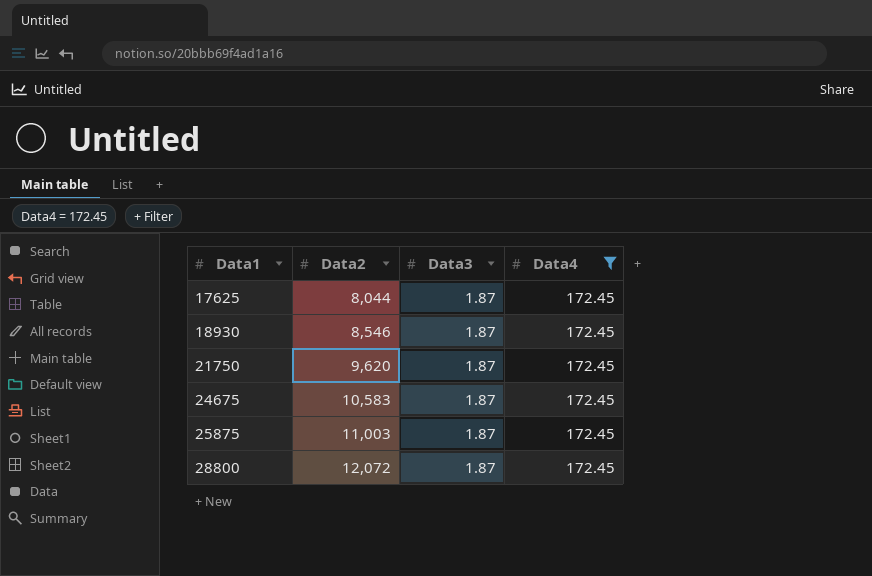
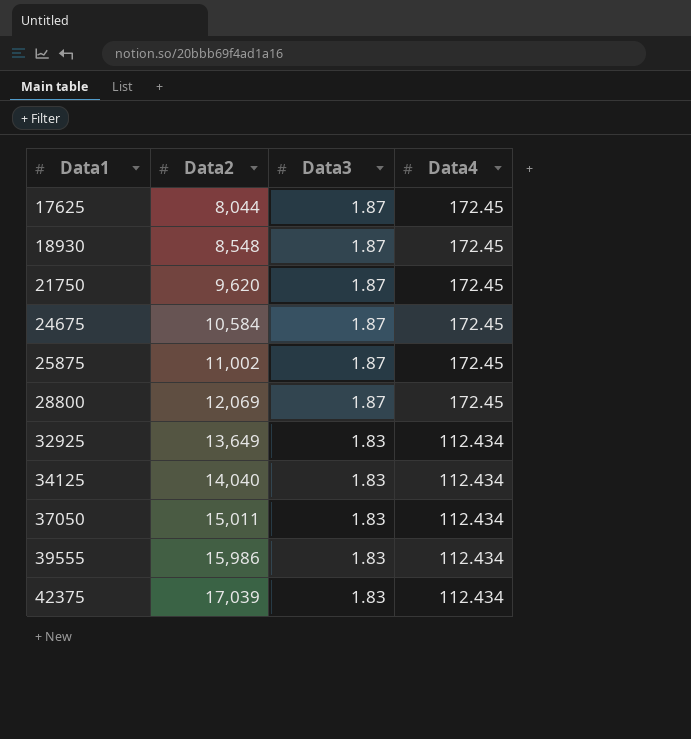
filter: Data4 = 172.45 -> none
18930 | Data2: 8,546 -> 8,548
24675 | Data2: 10,583 -> 10,584
25875 | Data2: 11,003 -> 11,002
28800 | Data2: 12,072 -> 12,069

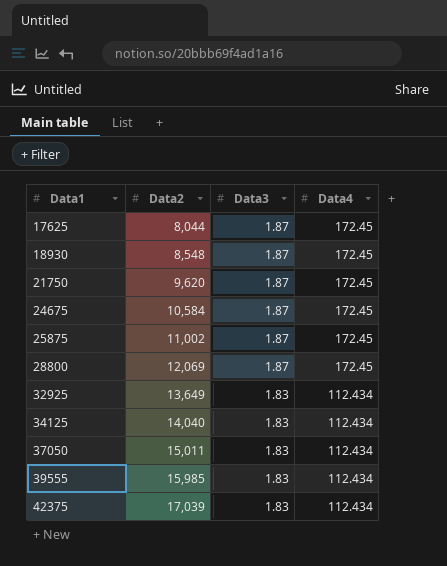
39555 | Data2: 15,986 -> 15,985

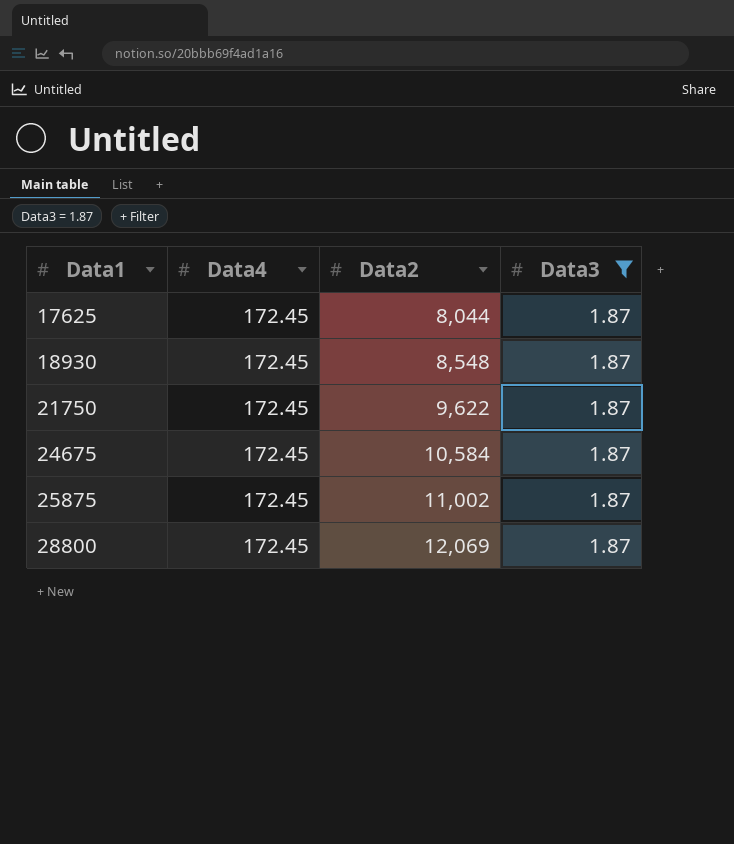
filter: none -> Data3 = 1.87
column Data4 | position: 4 -> 2
21750 | Data2: 9,620 -> 9,622

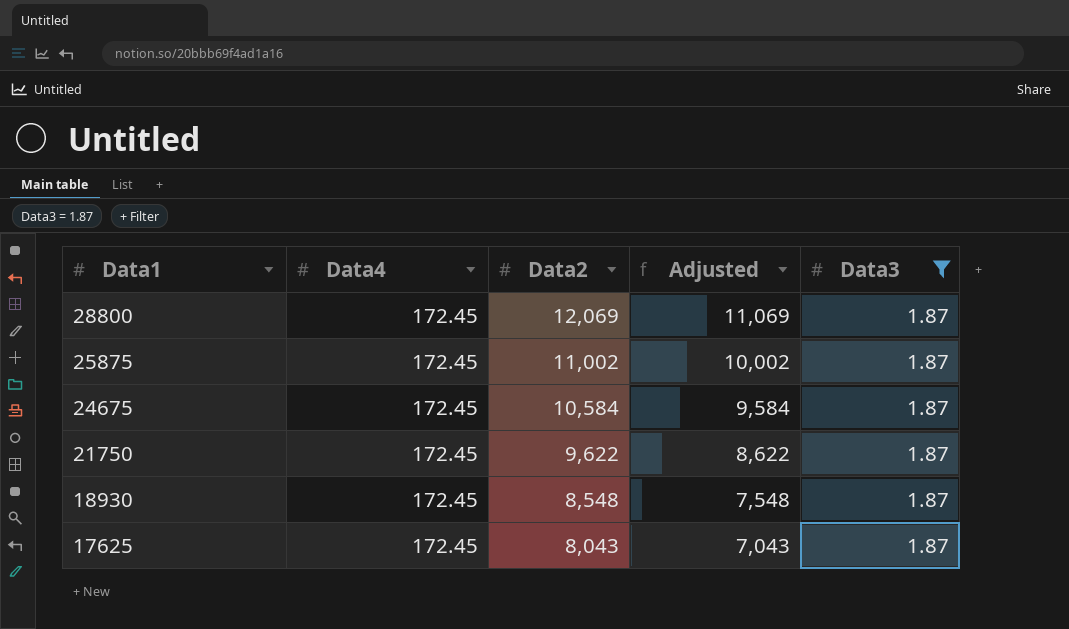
row order: Data1 ascending -> Data1 descending
column Adjusted | formula: none -> [Data2] - 1000
17625 | Data2: 8,044 -> 8,043

